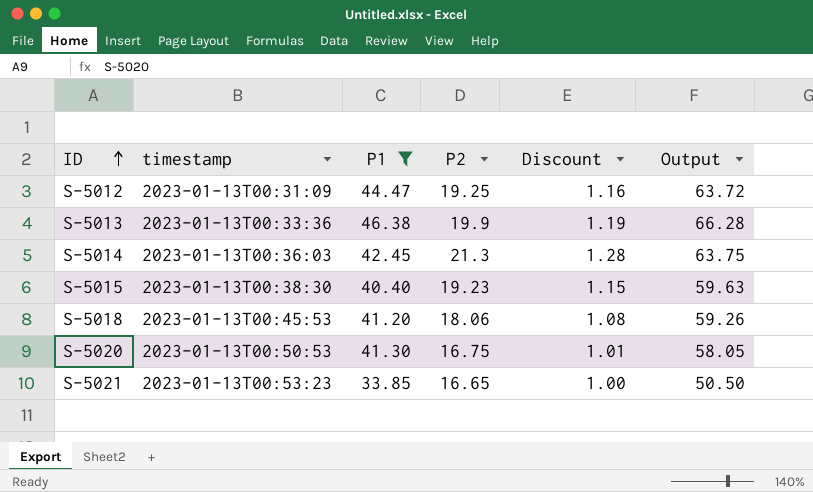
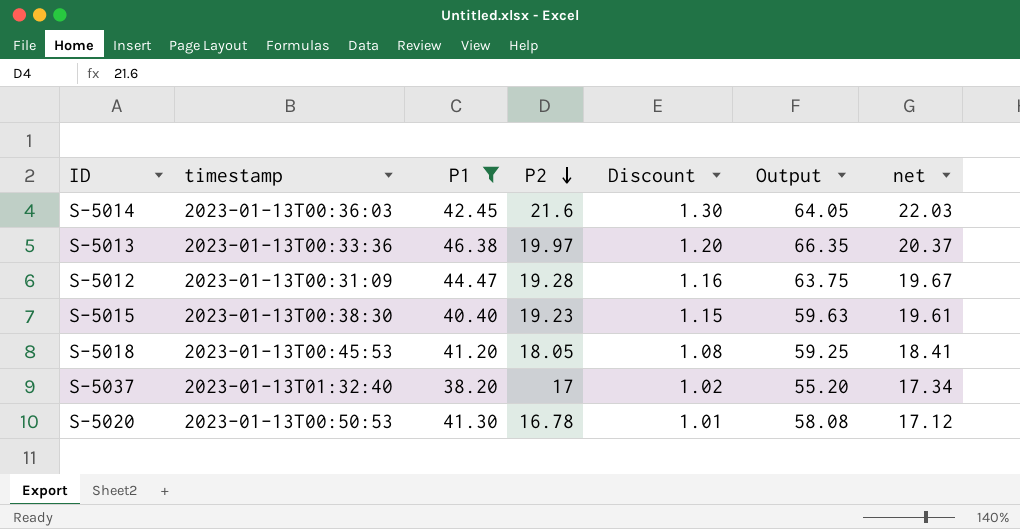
row order: ID ascending -> P2 descending
column net | formula: none -> [P2] * 1.02
row S-5021: 2023-01-13T00:53:23 | 33.85 | 16.65 | 1.00 | 50.50 -> none
S-5014 | P2: 21.3 -> 21.6
S-5014 | Discount: 1.28 -> 1.30
S-5014 | Output: 63.75 -> 64.05
S-5013 | P2: 19.9 -> 19.97
S-5013 | Discount: 1.19 -> 1.20
S-5013 | Output: 66.28 -> 66.35
S-5012 | P2: 19.25 -> 19.28
S-5012 | Output: 63.72 -> 63.75
S-5018 | P2: 18.06 -> 18.05
S-5018 | Output: 59.26 -> 59.25
row S-5037: none -> 2023-01-13T01:32:40 | 38.20 | 17 | 1.02 | 55.20 | 17.34
S-5020 | P2: 16.75 -> 16.78
S-5020 | Output: 58.05 -> 58.08

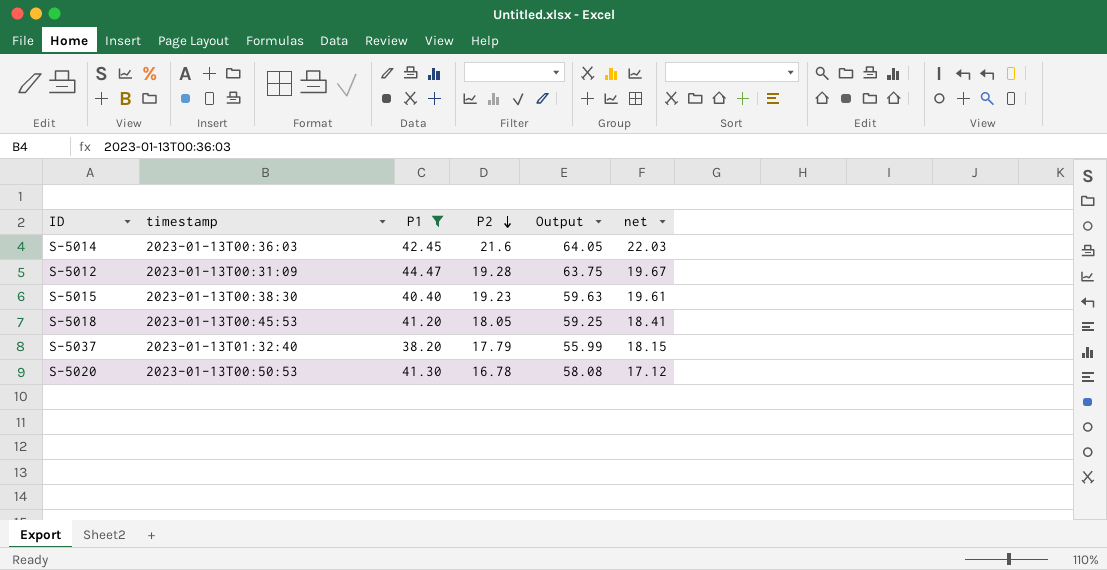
column Discount | formula: [P2] * 0.06 -> none
row S-5013: 2023-01-13T00:33:36 | 46.38 | 19.97 | 1.20 | 66.35 | 20.37 -> none
S-5037 | P2: 17 -> 17.79
S-5037 | Output: 55.20 -> 55.99
S-5037 | net: 17.34 -> 18.15

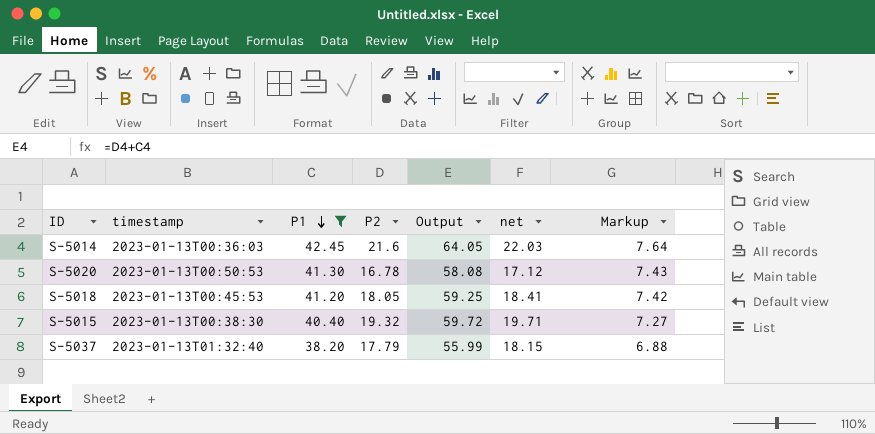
row order: P2 descending -> P1 descending
column Markup | formula: none -> [P1] * 0.18
row S-5012: 2023-01-13T00:31:09 | 44.47 | 19.28 | 63.75 | 19.67 -> none
S-5015 | P2: 19.23 -> 19.32
S-5015 | Output: 59.63 -> 59.72
S-5015 | net: 19.61 -> 19.71

